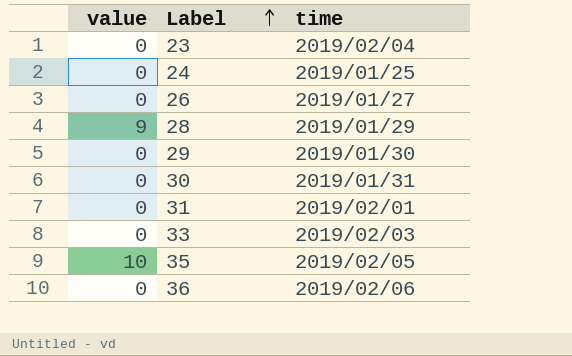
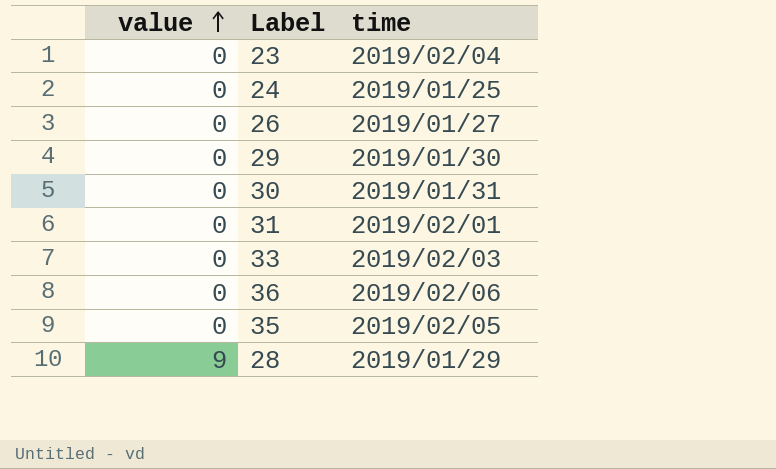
row order: Label ascending -> value ascending
35 | value: 10 -> 0

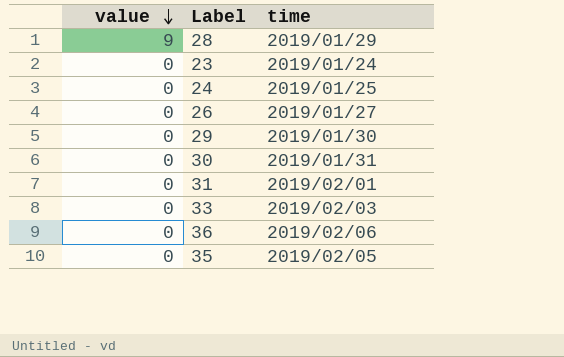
row order: value ascending -> value descending
23 | time: 2019/02/04 -> 2019/01/24

